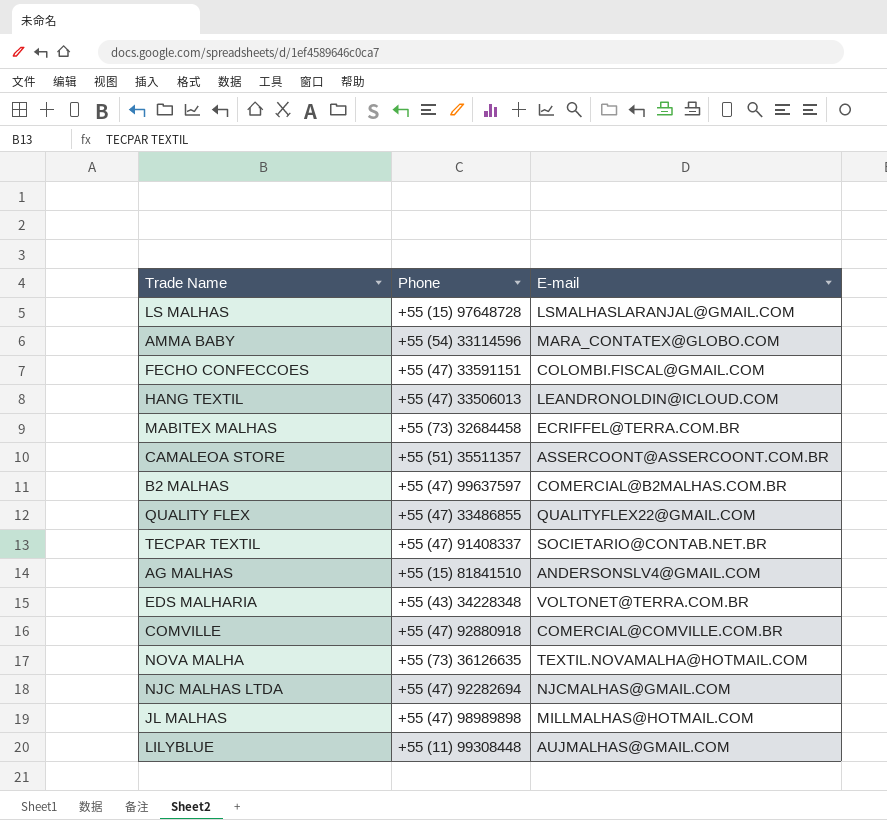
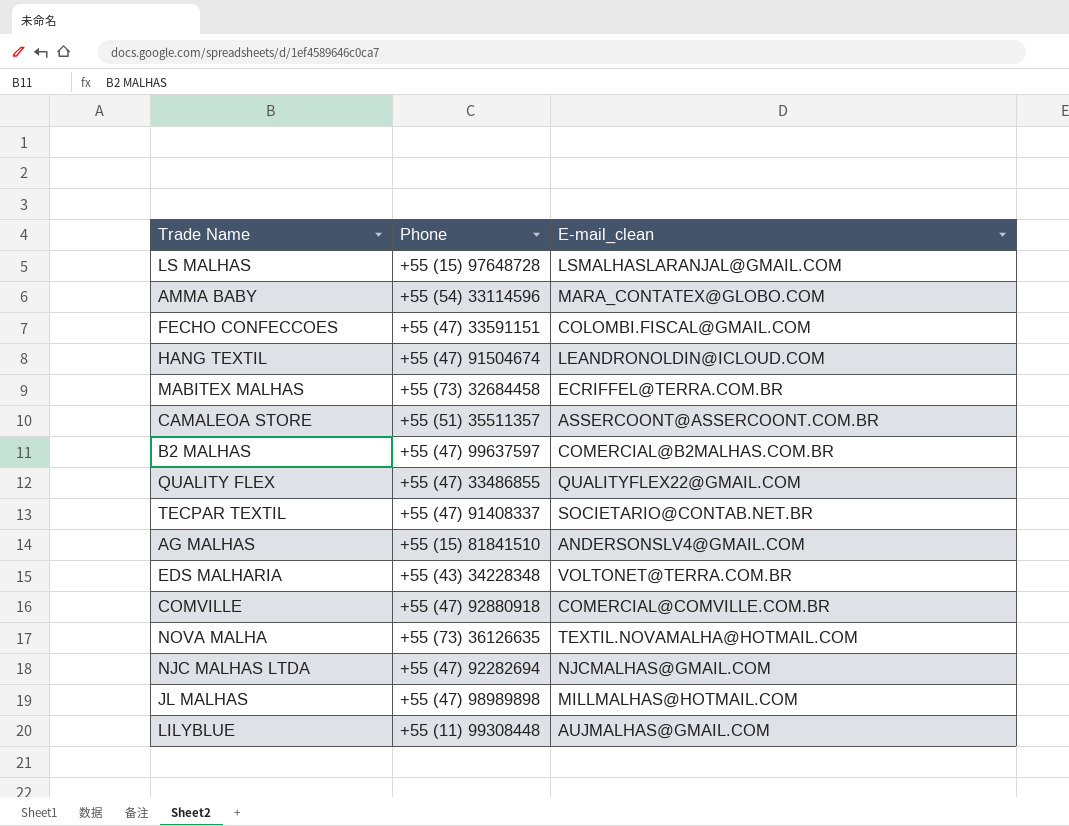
column name: E-mail -> E-mail_clean
HANG TEXTIL | Phone: +55 (47) 33506013 -> +55 (47) 91504674

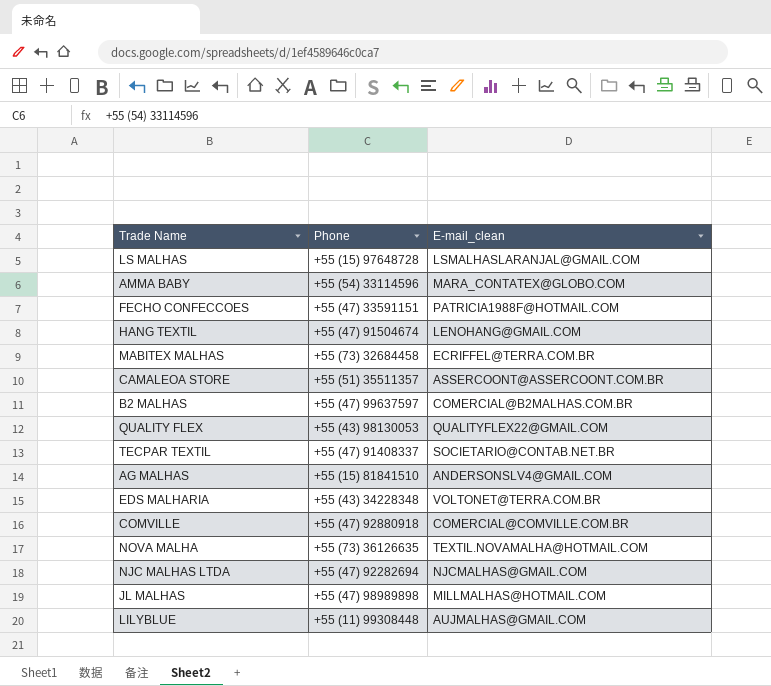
FECHO CONFECCOES | E-mail_clean: COLOMBI.FISCAL@GMAIL.COM -> PATRICIA1988F@HOTMAIL.COM
HANG TEXTIL | E-mail_clean: LEANDRONOLDIN@ICLOUD.COM -> LENOHANG@GMAIL.COM
QUALITY FLEX | Phone: +55 (47) 33486855 -> +55 (43) 98130053

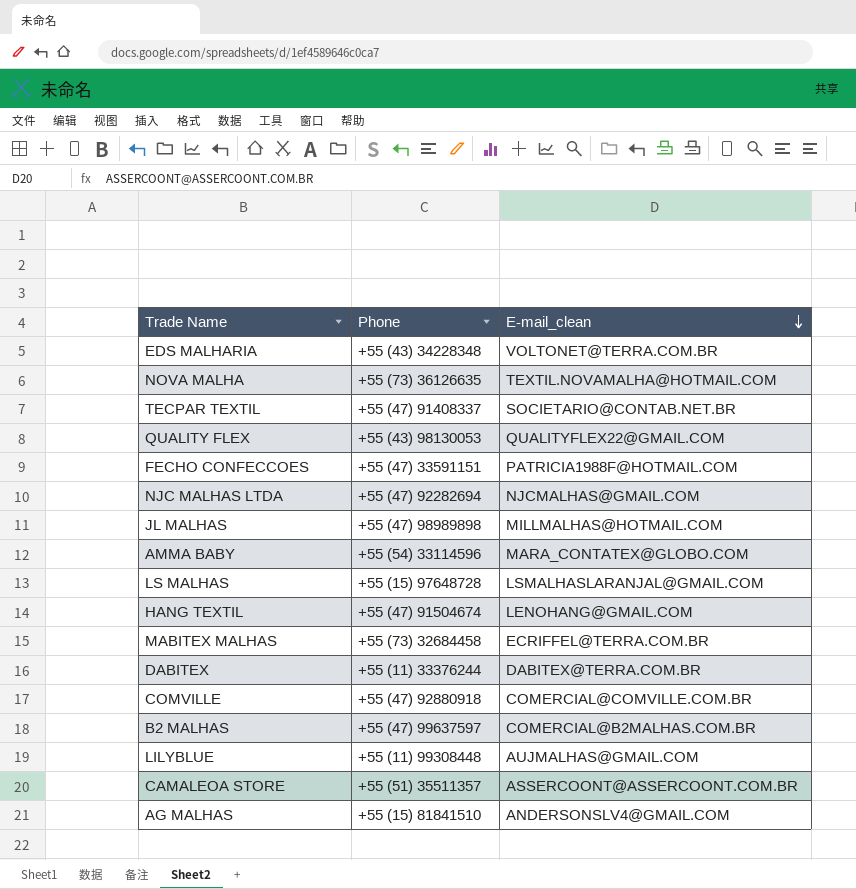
row order: none -> E-mail_clean descending
row DABITEX: none -> +55 (11) 33376244 | DABITEX@TERRA.COM.BR

